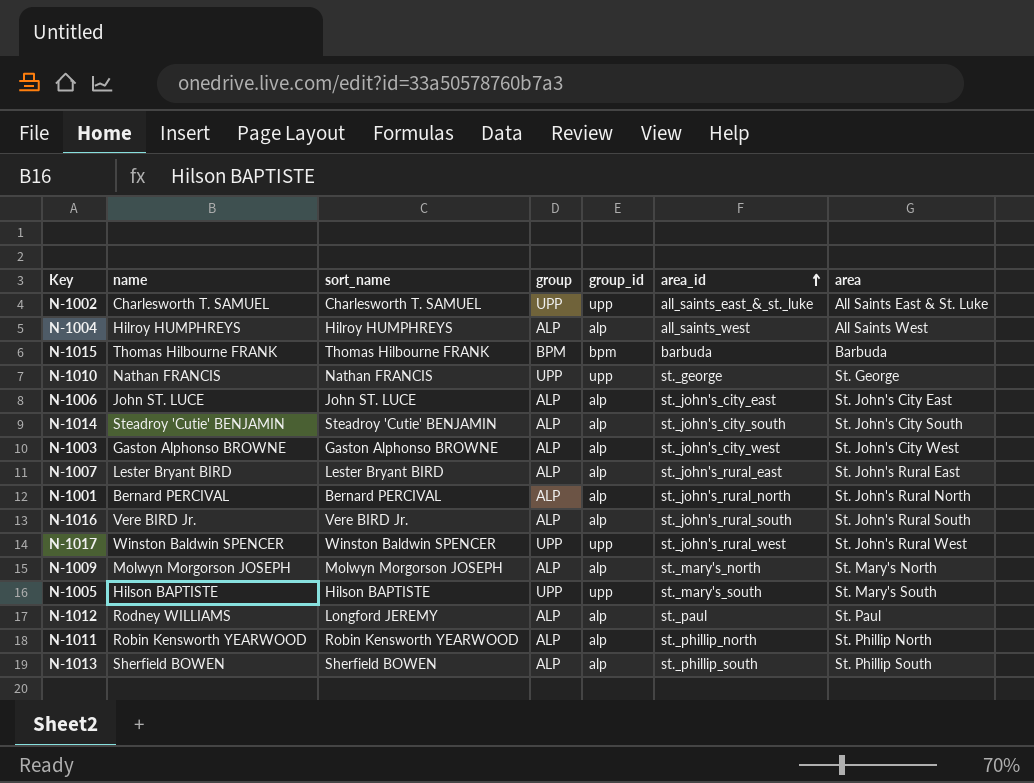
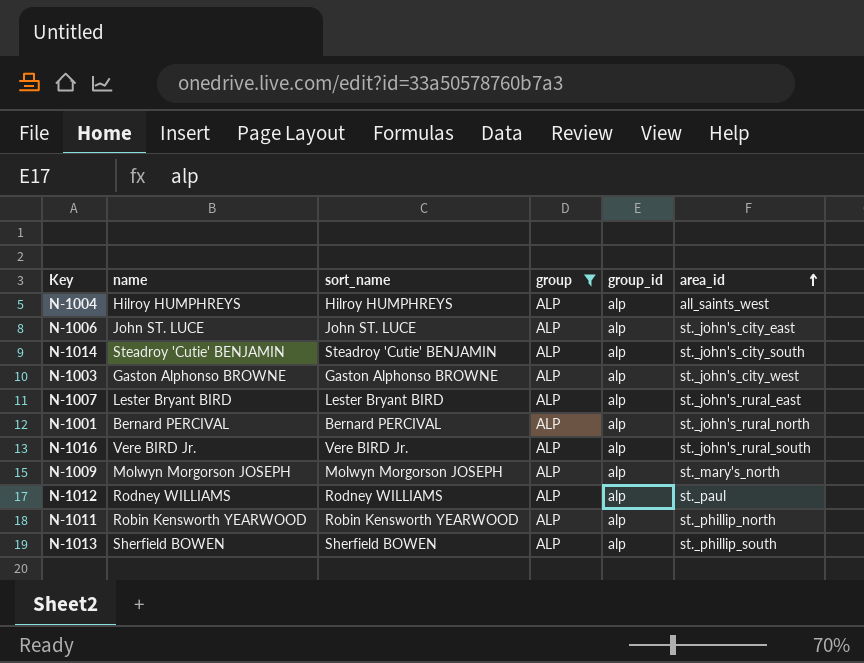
filter: none -> group = ALP
column area | position: 7 -> none
N-1012 | sort_name: Longford JEREMY -> Rodney WILLIAMS

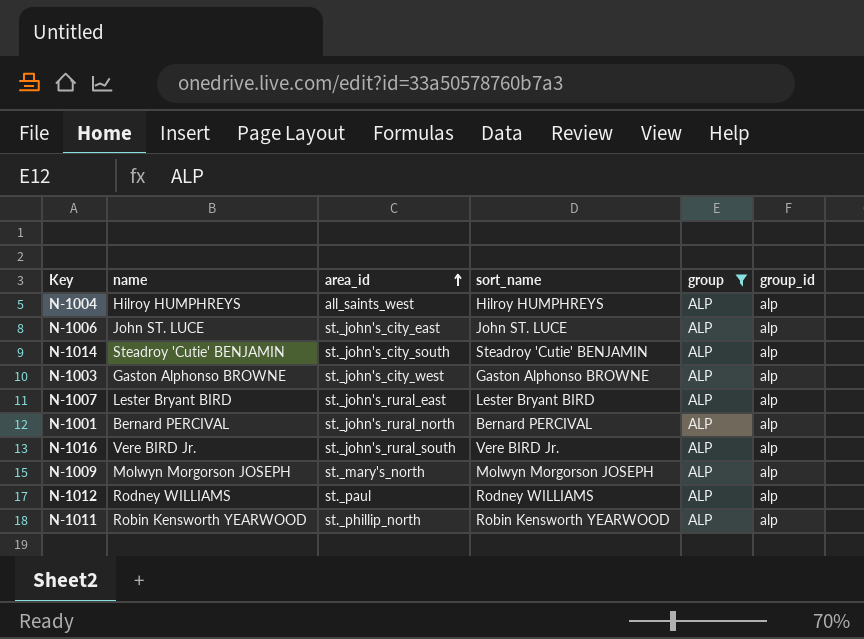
column area_id | position: 6 -> 3
row N-1013: Sherfield BOWEN | Sherfield BOWEN | ALP | alp | st._phillip_south -> none

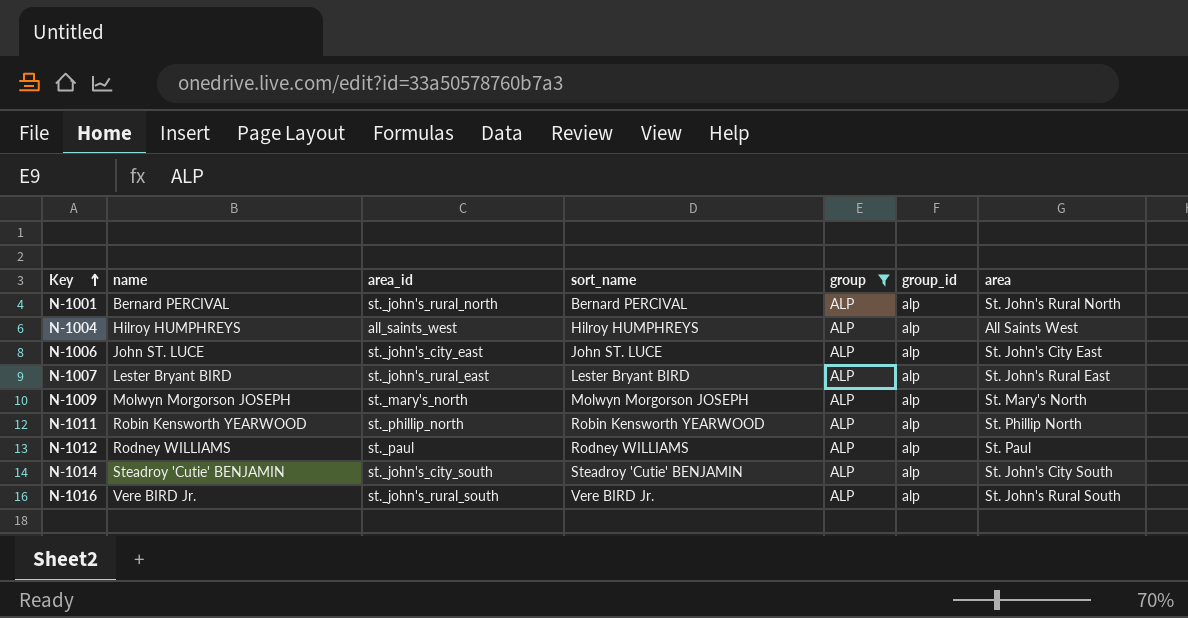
row order: area_id ascending -> Key ascending
column area | position: none -> 7
row N-1003: Gaston Alphonso BROWNE | st._john's_city_west | Gaston Alphonso BROWNE | ALP | alp -> none

